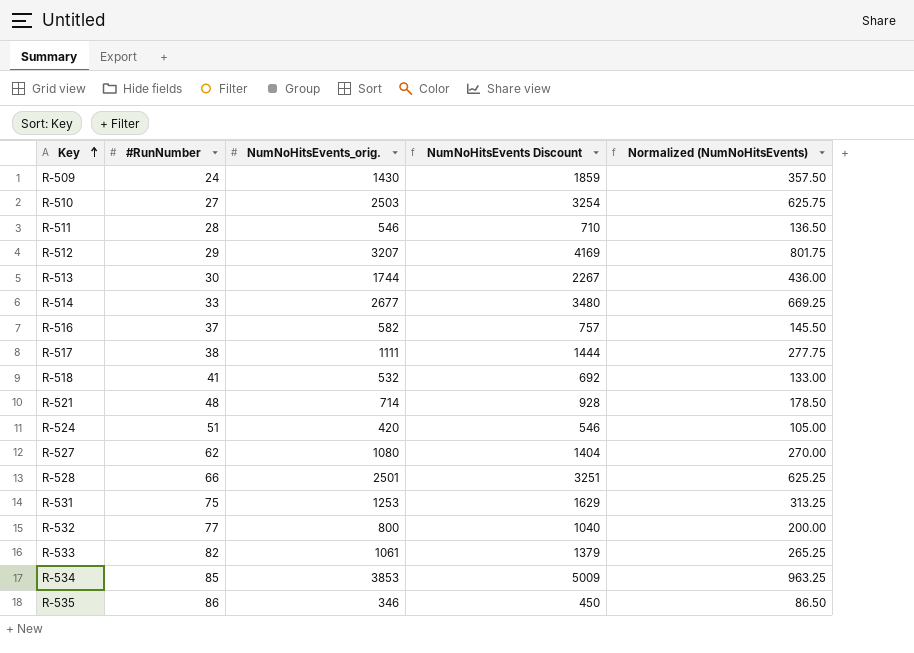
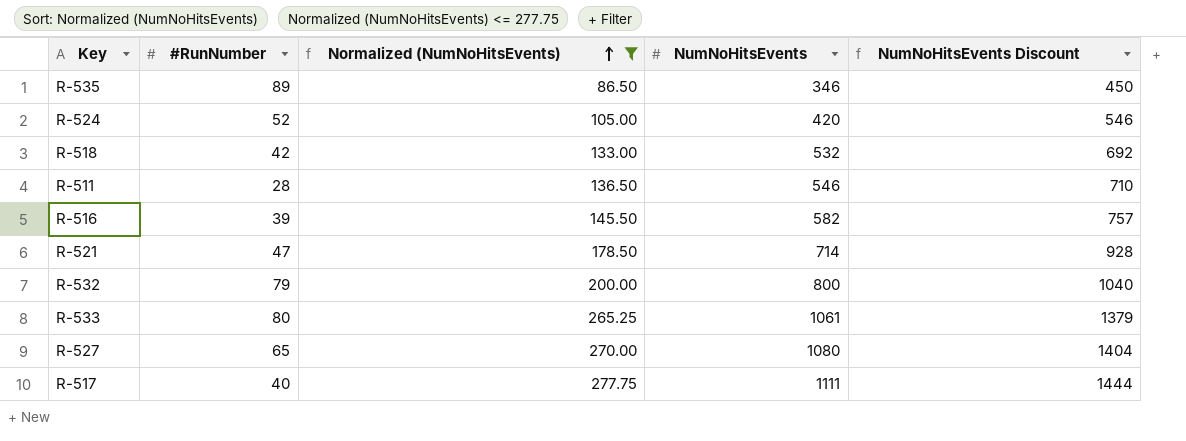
filter: none -> Normalized (NumNoHitsEvents) <= 277.75
row order: Key ascending -> Normalized (NumNoHitsEvents) ascending
column Normalized (NumNoHitsEvents) | position: 5 -> 3
column name: NumNoHitsEvents_orig. -> NumNoHitsEvents
R-535 | #RunNumber: 86 -> 89
R-524 | #RunNumber: 51 -> 52
R-518 | #RunNumber: 41 -> 42
R-516 | #RunNumber: 37 -> 39
R-521 | #RunNumber: 48 -> 47
R-532 | #RunNumber: 77 -> 79
R-533 | #RunNumber: 82 -> 80
R-527 | #RunNumber: 62 -> 65
R-517 | #RunNumber: 38 -> 40

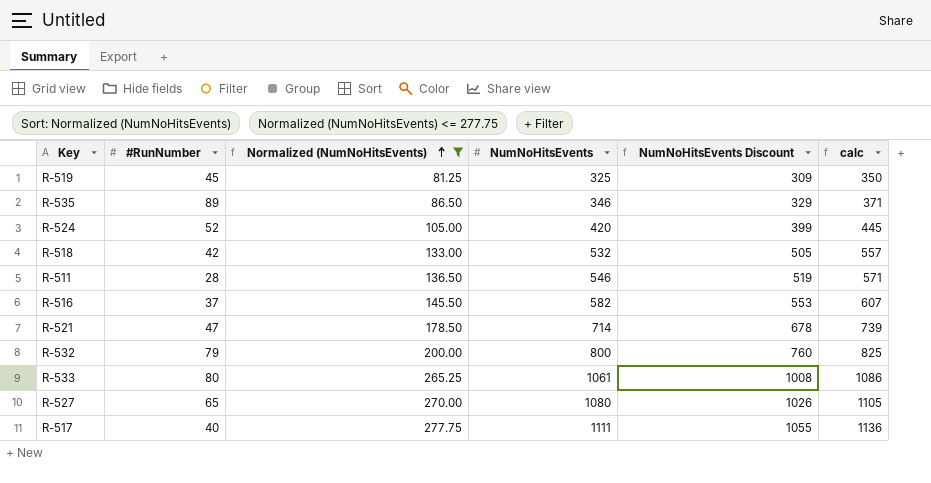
column NumNoHitsEvents Discount | formula: [NumNoHitsEvents] * 1.3 -> [NumNoHitsEvents] * 0.95
column calc | formula: none -> [NumNoHitsEvents] + 25
row R-519: none -> 45 | 81.25 | 325 | 309 | 350
R-516 | #RunNumber: 39 -> 37

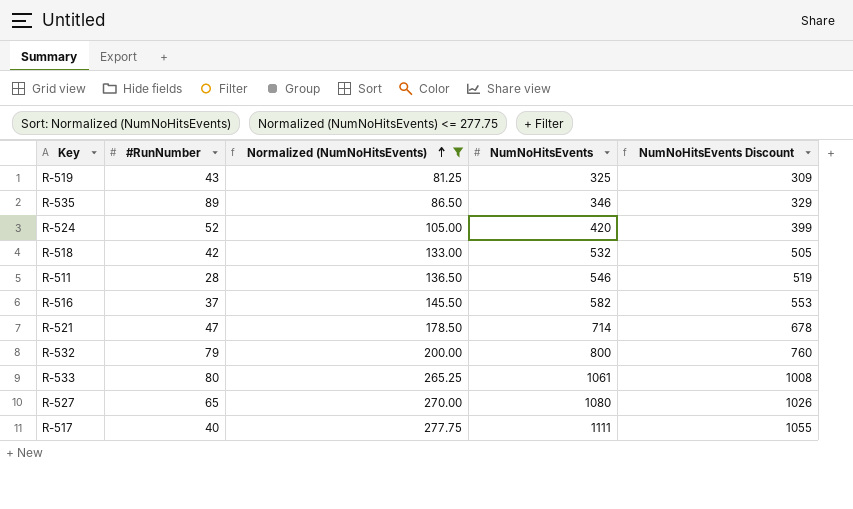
column calc | formula: [NumNoHitsEvents] + 25 -> none
R-519 | #RunNumber: 45 -> 43

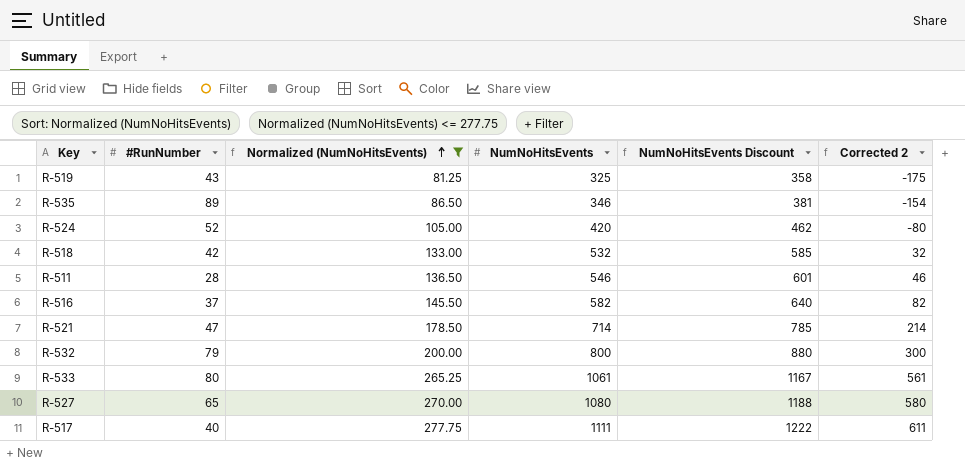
column NumNoHitsEvents Discount | formula: [NumNoHitsEvents] * 0.95 -> [NumNoHitsEvents] * 1.1
column Corrected 2 | formula: none -> [NumNoHitsEvents] - 500

